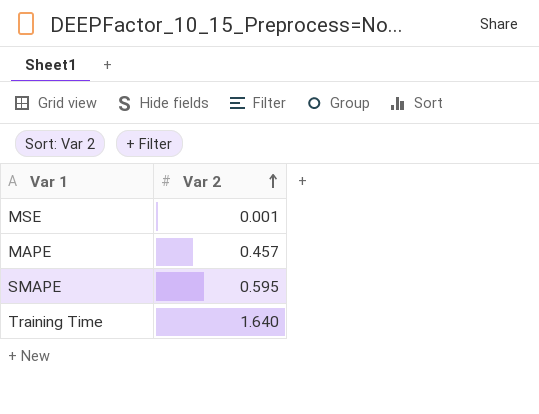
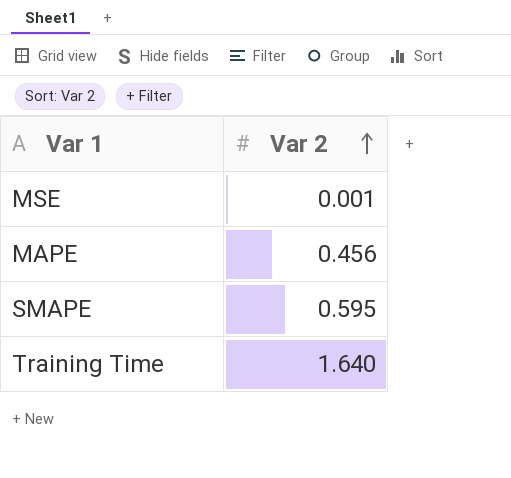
MAPE | Var 2: 0.457 -> 0.456

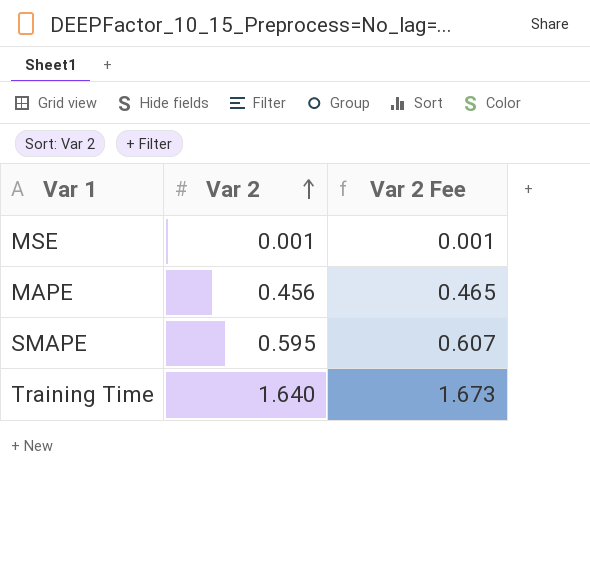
column Var 2 Fee | formula: none -> [Var 2] * 1.02

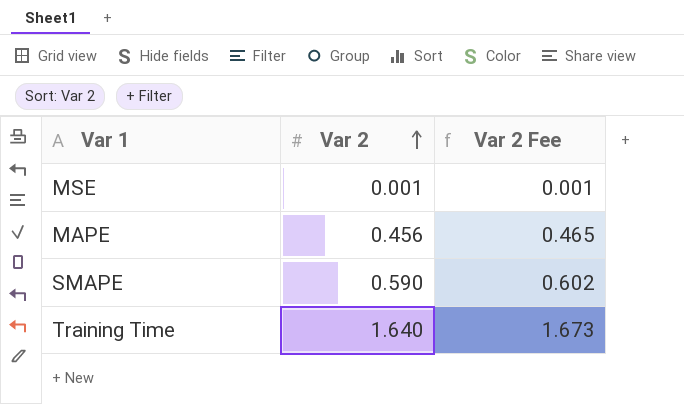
SMAPE | Var 2: 0.595 -> 0.590
SMAPE | Var 2 Fee: 0.607 -> 0.602

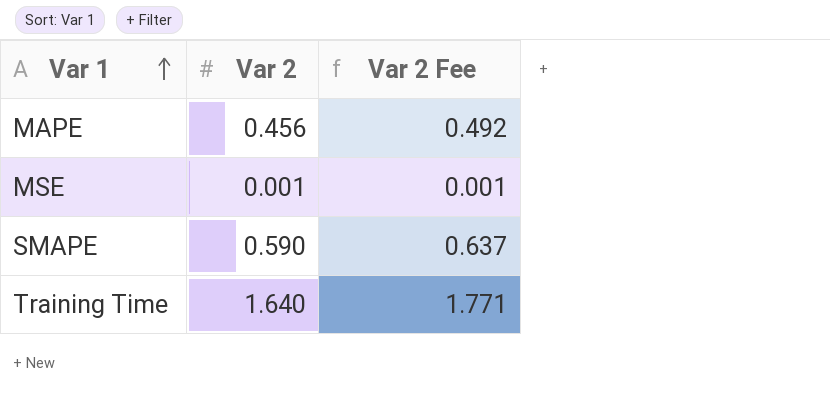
row order: Var 2 ascending -> Var 1 ascending
column Var 2 Fee | formula: [Var 2] * 1.02 -> [Var 2] * 1.08

